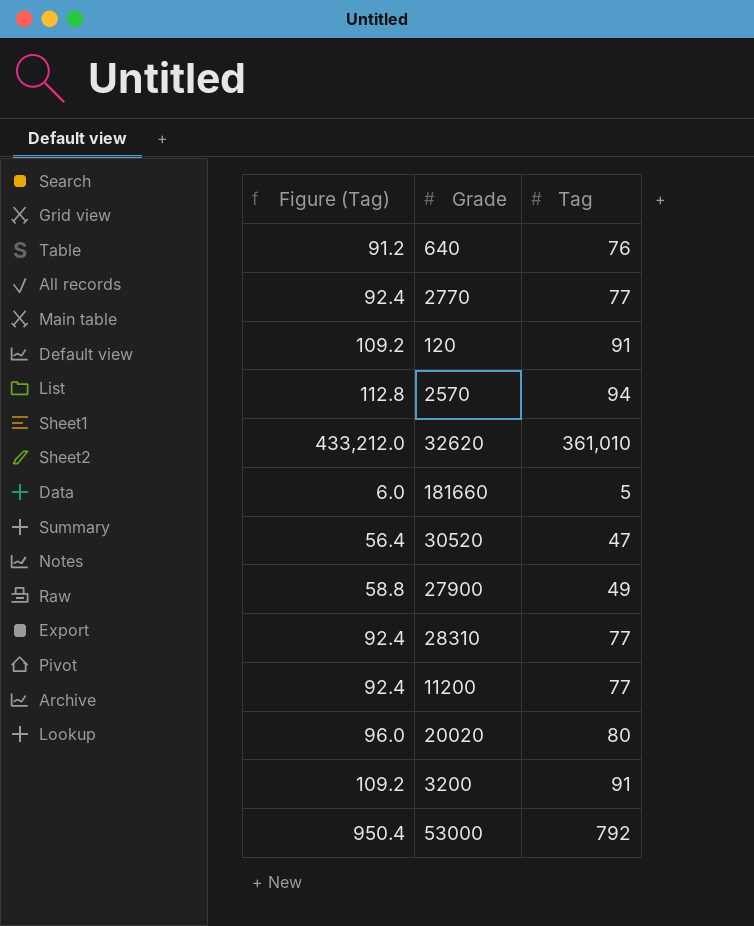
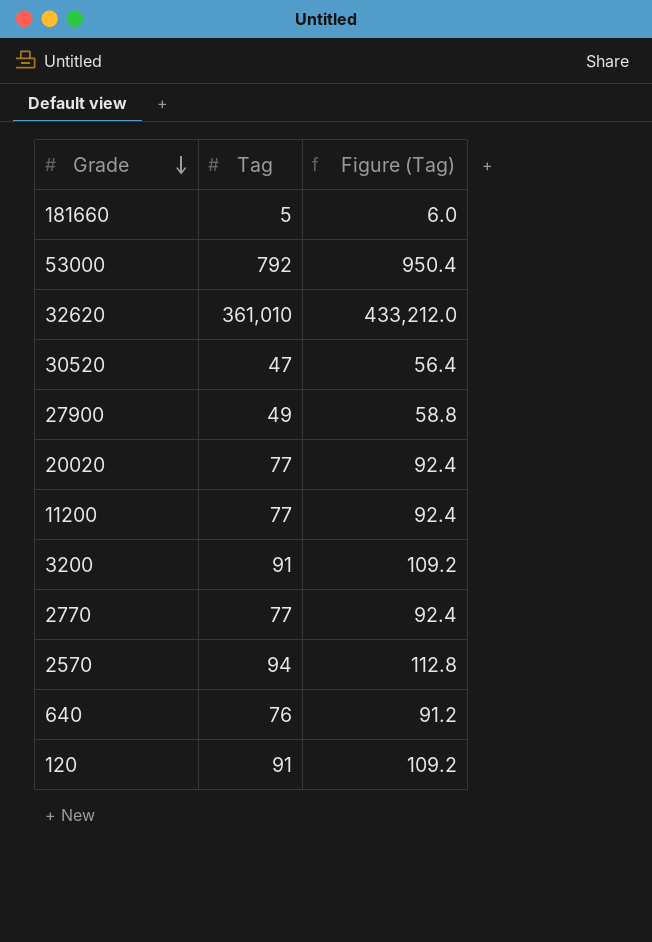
row order: none -> Grade descending
column Figure (Tag) | position: 1 -> 3
row 28310: 92.4 | 77 -> none
20020 | Tag: 80 -> 77
20020 | Figure (Tag): 96.0 -> 92.4

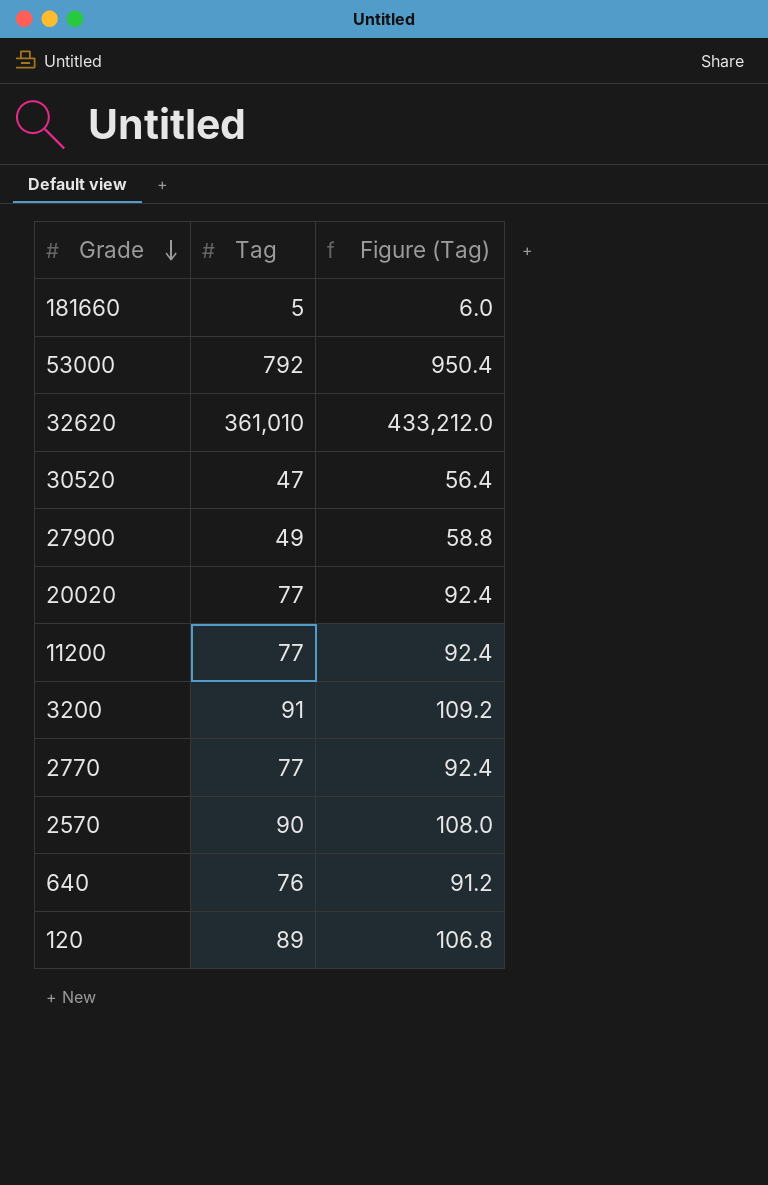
2570 | Tag: 94 -> 90
2570 | Figure (Tag): 112.8 -> 108.0
120 | Tag: 91 -> 89
120 | Figure (Tag): 109.2 -> 106.8

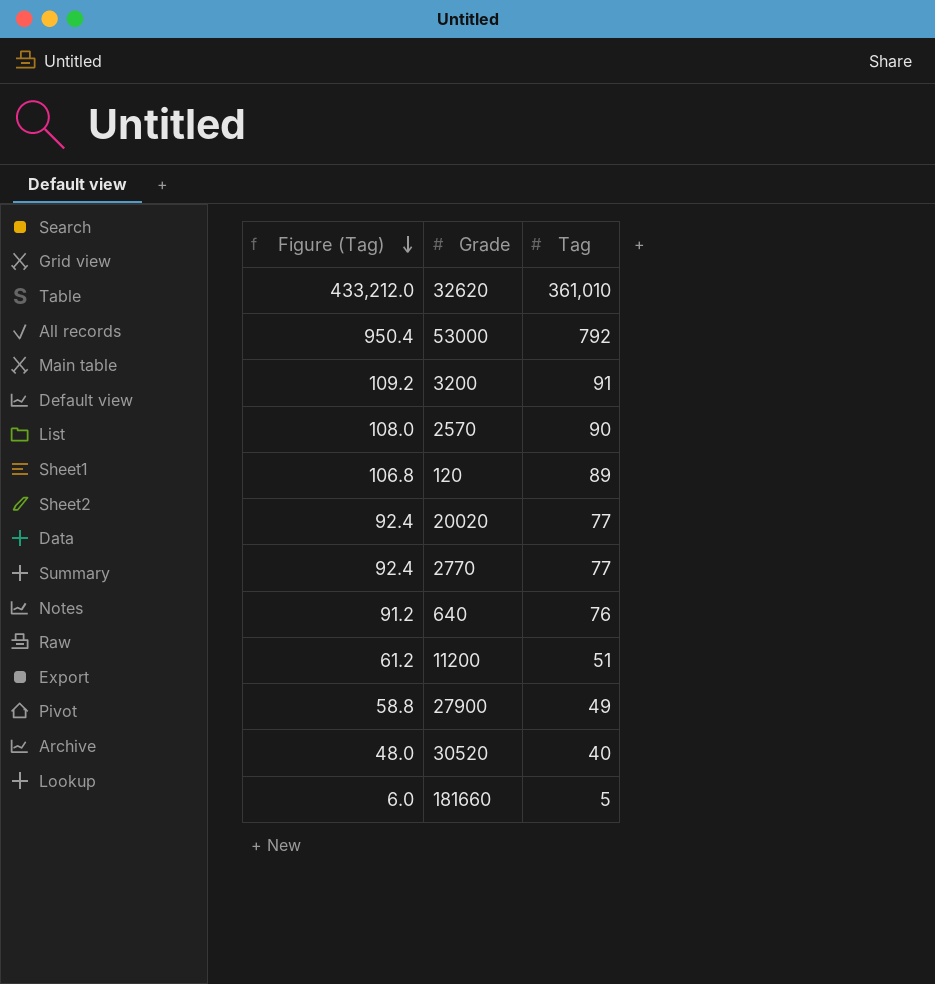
row order: Grade descending -> Figure (Tag) descending
column Figure (Tag) | position: 3 -> 1
11200 | Figure (Tag): 92.4 -> 61.2
11200 | Tag: 77 -> 51
30520 | Figure (Tag): 56.4 -> 48.0
30520 | Tag: 47 -> 40

